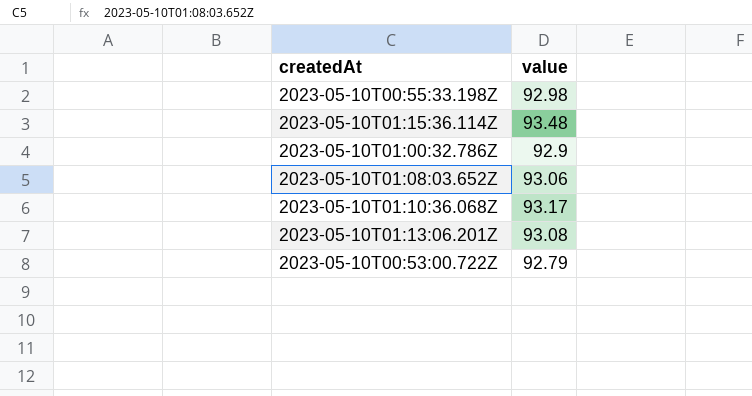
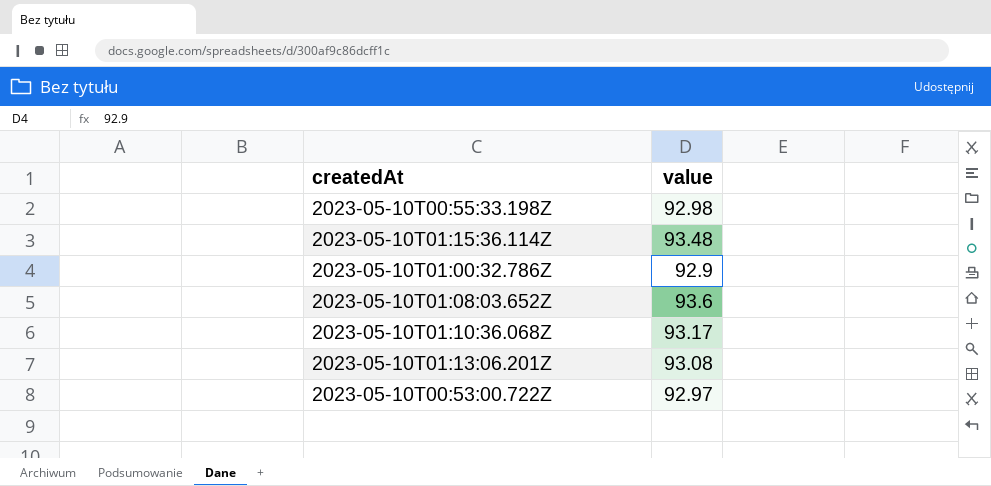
2023-05-10T01:08:03.652Z | value: 93.06 -> 93.6
2023-05-10T00:53:00.722Z | value: 92.79 -> 92.97

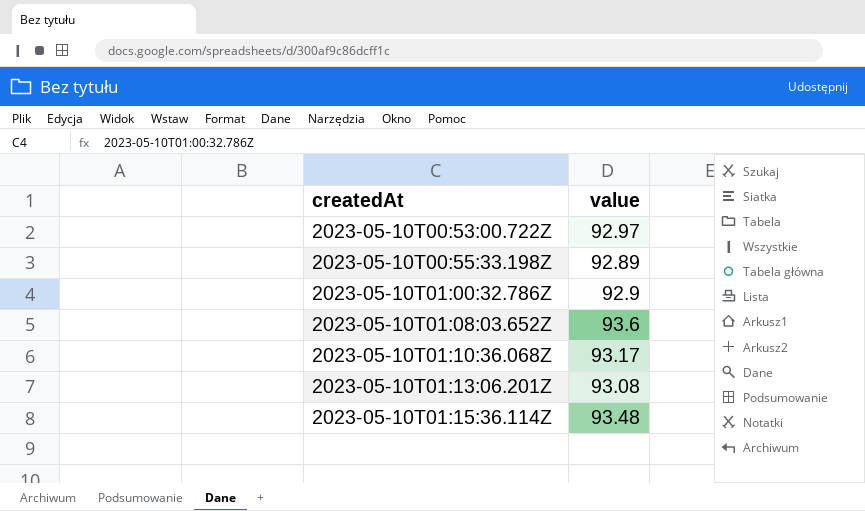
row order: none -> createdAt ascending
2023-05-10T00:55:33.198Z | value: 92.98 -> 92.89

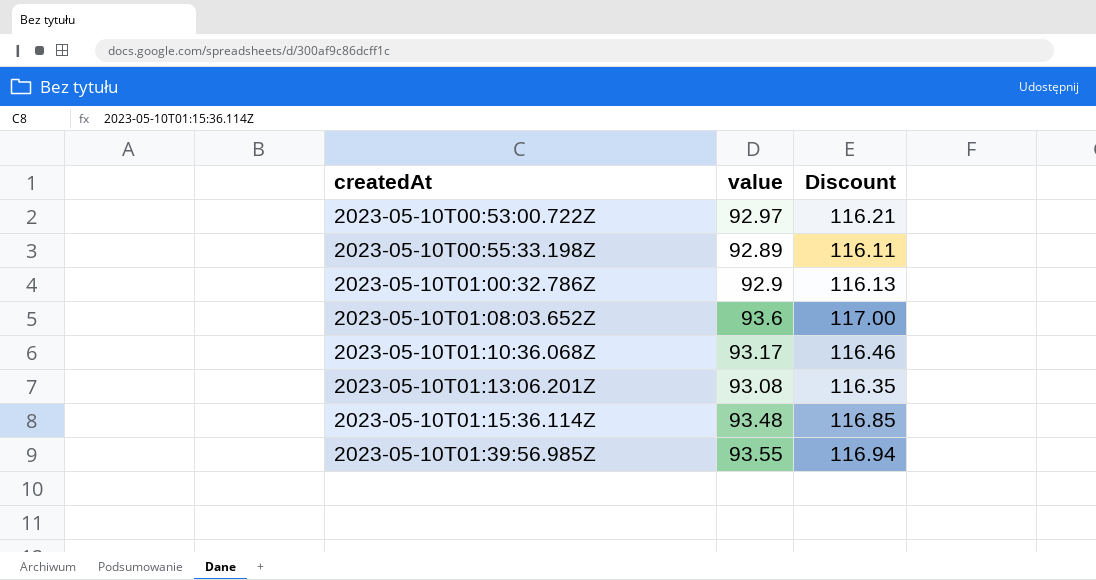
column Discount | formula: none -> [value] * 1.25
row 2023-05-10T01:39:56.985Z: none -> 93.55 | 116.94

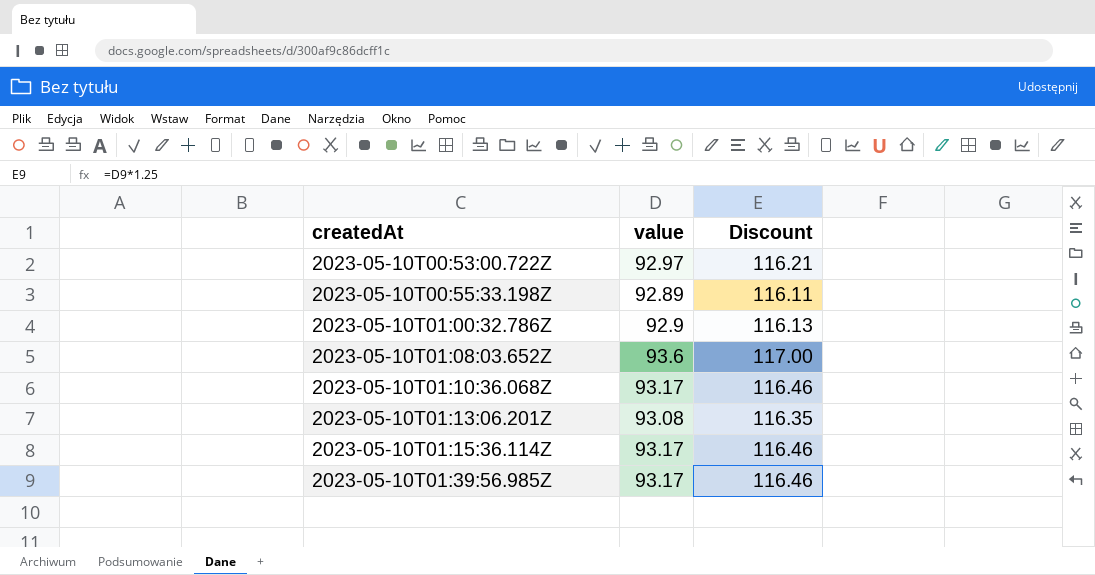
2023-05-10T01:15:36.114Z | value: 93.48 -> 93.17
2023-05-10T01:15:36.114Z | Discount: 116.85 -> 116.46
2023-05-10T01:39:56.985Z | value: 93.55 -> 93.17
2023-05-10T01:39:56.985Z | Discount: 116.94 -> 116.46

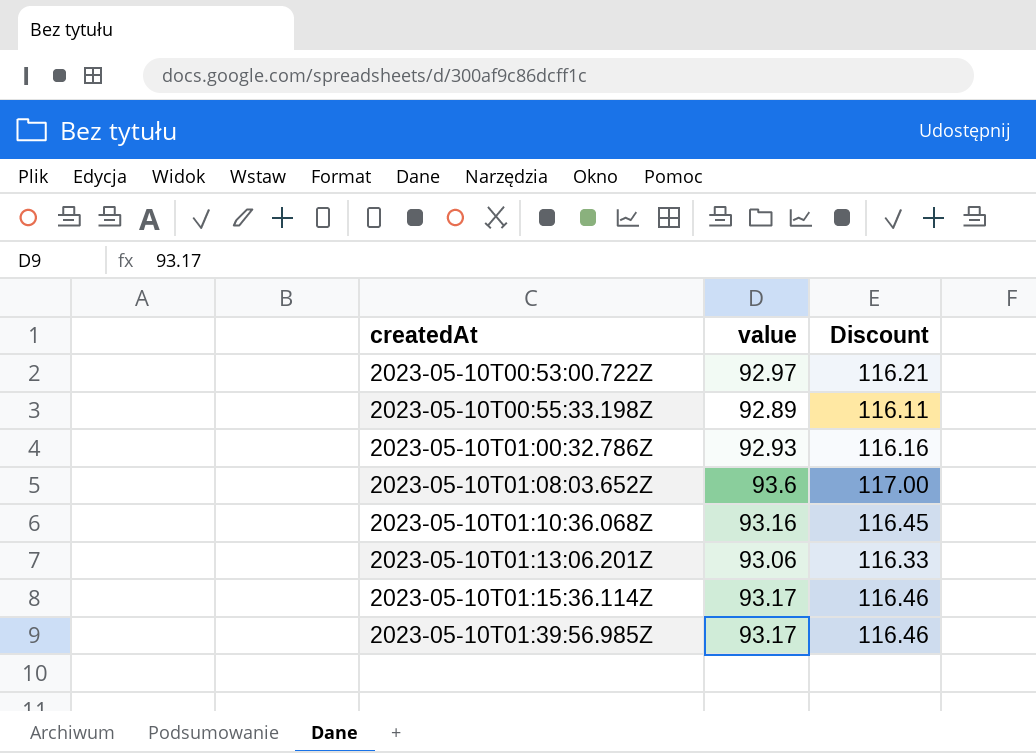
2023-05-10T01:00:32.786Z | value: 92.9 -> 92.93
2023-05-10T01:00:32.786Z | Discount: 116.13 -> 116.16
2023-05-10T01:10:36.068Z | value: 93.17 -> 93.16
2023-05-10T01:10:36.068Z | Discount: 116.46 -> 116.45
2023-05-10T01:13:06.201Z | value: 93.08 -> 93.06
2023-05-10T01:13:06.201Z | Discount: 116.35 -> 116.33

